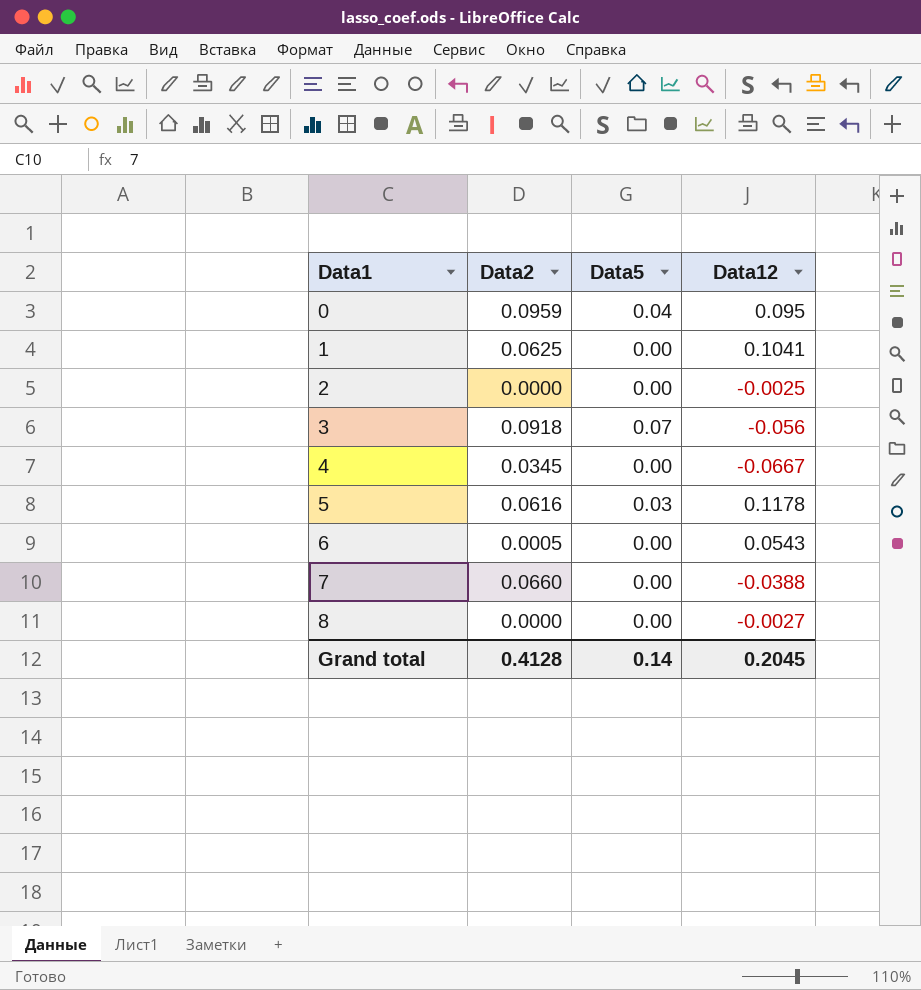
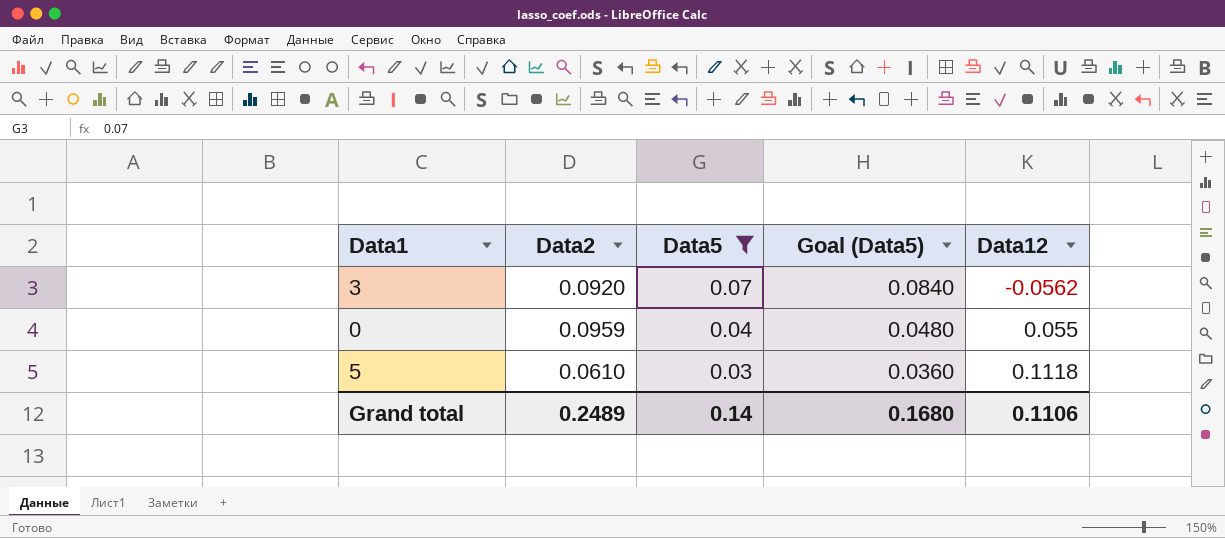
filter: none -> Data5 != 0.00
row order: Data1 ascending -> Data5 descending
column Goal (Data5) | formula: none -> [Data5] * 1.2
3 | Data2: 0.0918 -> 0.0920
3 | Data12: -0.056 -> -0.0562
0 | Data12: 0.095 -> 0.055
5 | Data2: 0.0616 -> 0.0610
5 | Data12: 0.1178 -> 0.1118
Grand total | Data2: 0.4128 -> 0.2489
Grand total | Data12: 0.2045 -> 0.1106

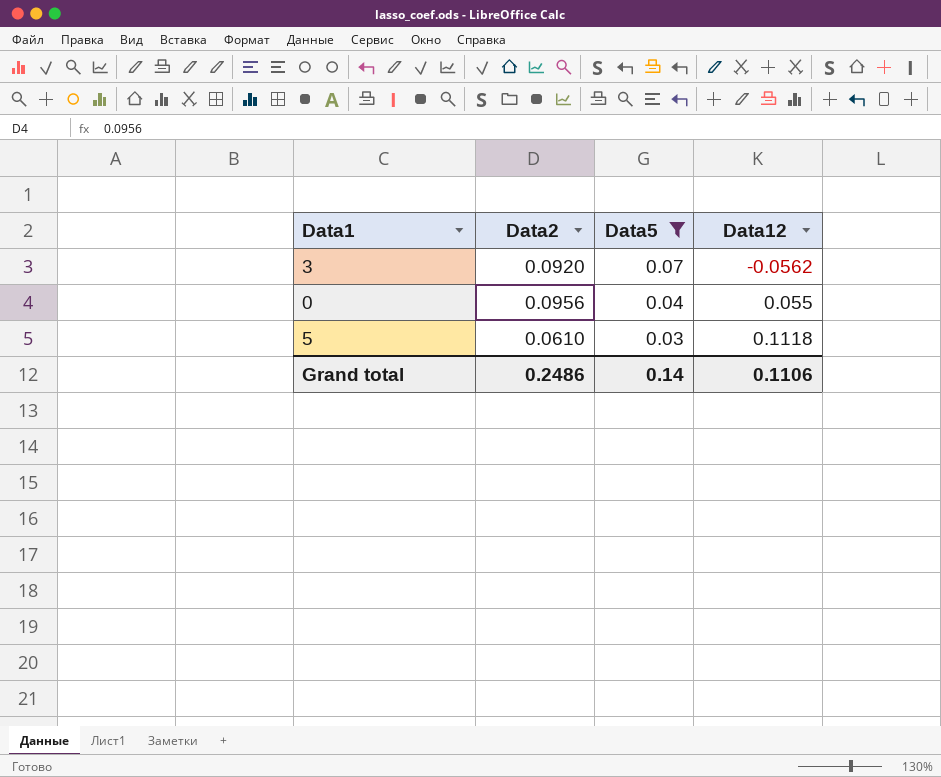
column Goal (Data5) | formula: [Data5] * 1.2 -> none
0 | Data2: 0.0959 -> 0.0956
Grand total | Data2: 0.2489 -> 0.2486

